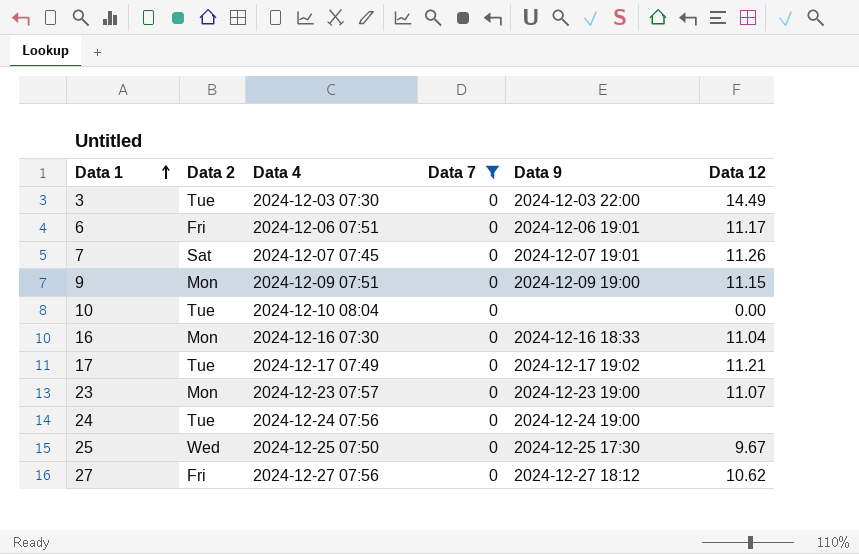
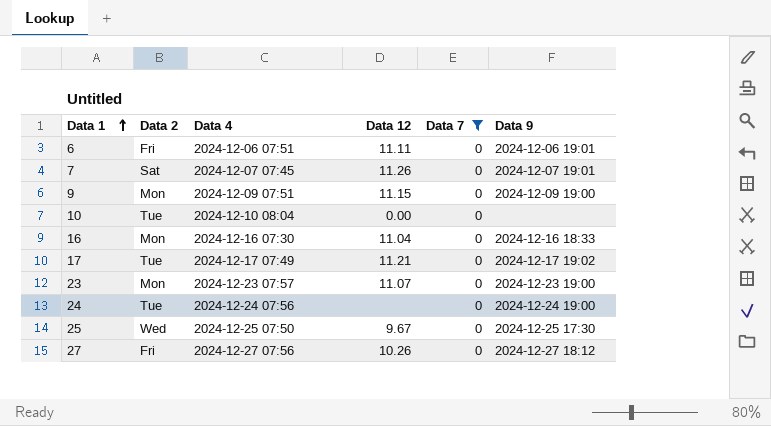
column Data 12 | position: 6 -> 4
row 3: Tue | 2024-12-03 07:30 | 0 | 2024-12-03 22:00 | 14.49 -> none
6 | Data 12: 11.17 -> 11.11
27 | Data 12: 10.62 -> 10.26

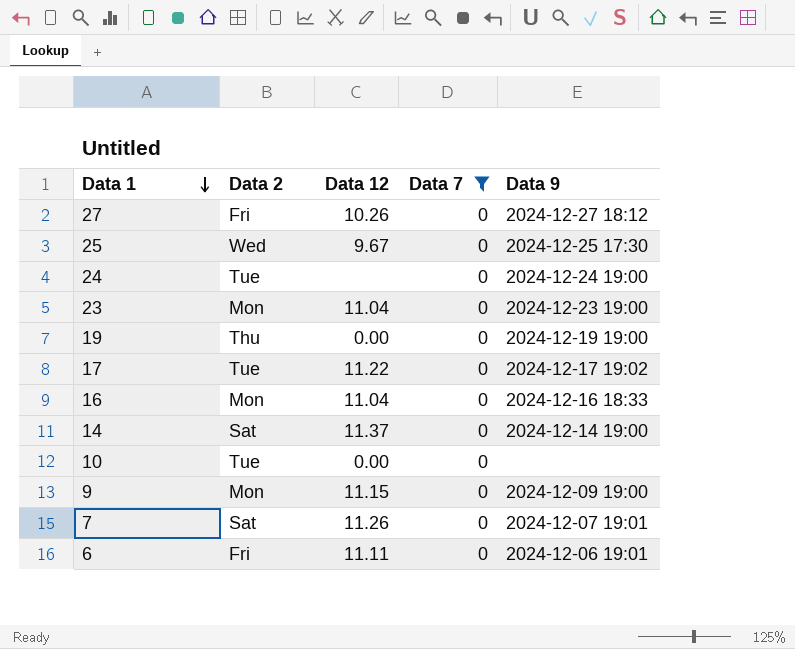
row order: Data 1 ascending -> Data 1 descending
column Data 4 | position: 3 -> none
23 | Data 12: 11.07 -> 11.04
row 19: none -> Thu | 0.00 | 0 | 2024-12-19 19:00
17 | Data 12: 11.21 -> 11.22
row 14: none -> Sat | 11.37 | 0 | 2024-12-14 19:00

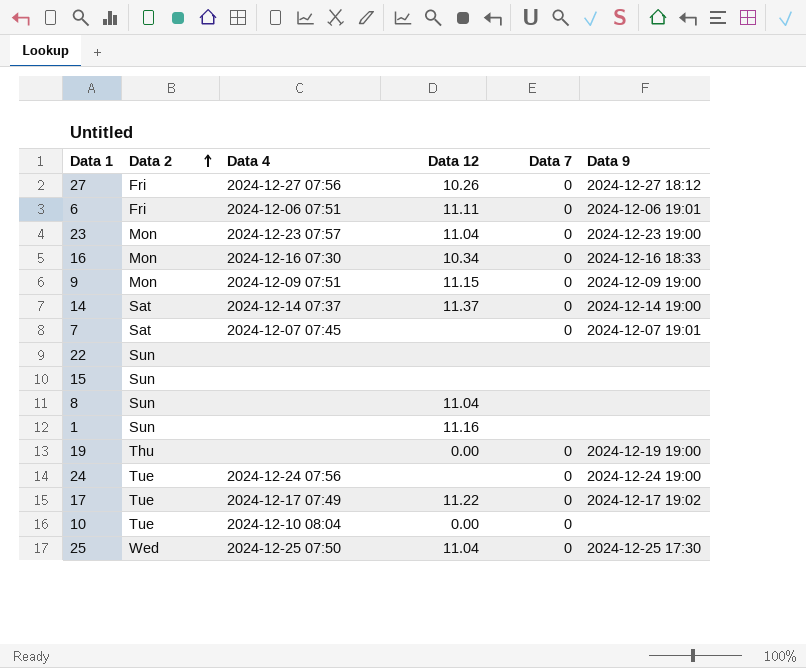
filter: Data 7 = 0 -> none
row order: Data 1 descending -> Data 2 ascending
column Data 4 | position: none -> 3
16 | Data 12: 11.04 -> 10.34
7 | Data 12: 11.26 -> none
25 | Data 12: 9.67 -> 11.04

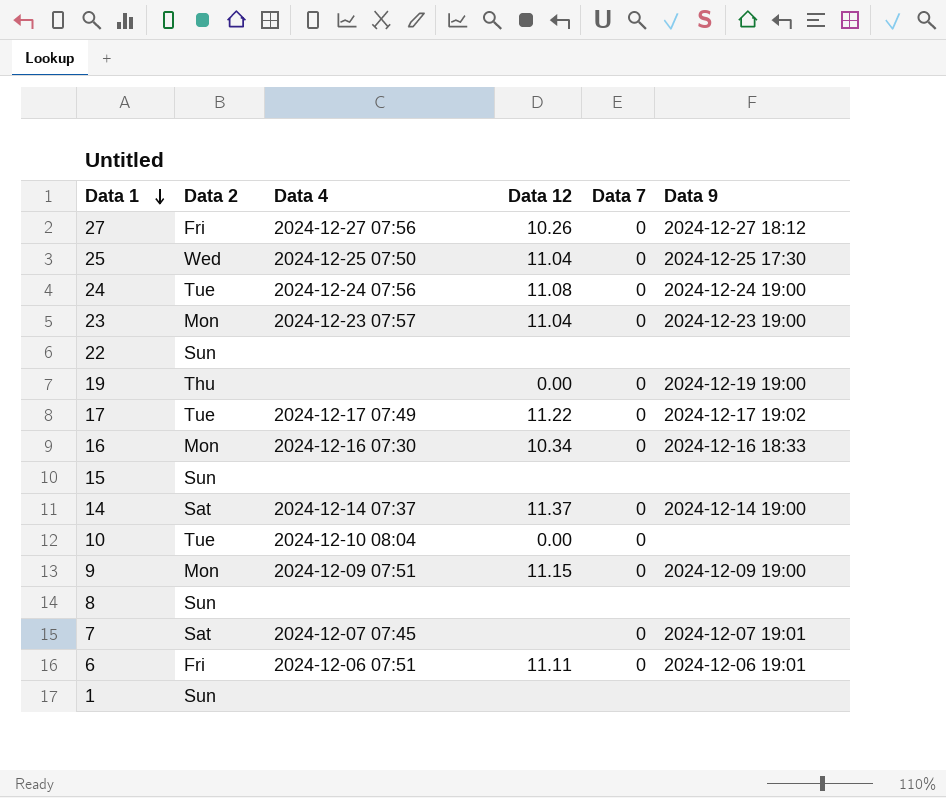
row order: Data 2 ascending -> Data 1 descending
24 | Data 12: none -> 11.08
8 | Data 12: 11.04 -> none
1 | Data 12: 11.16 -> none

